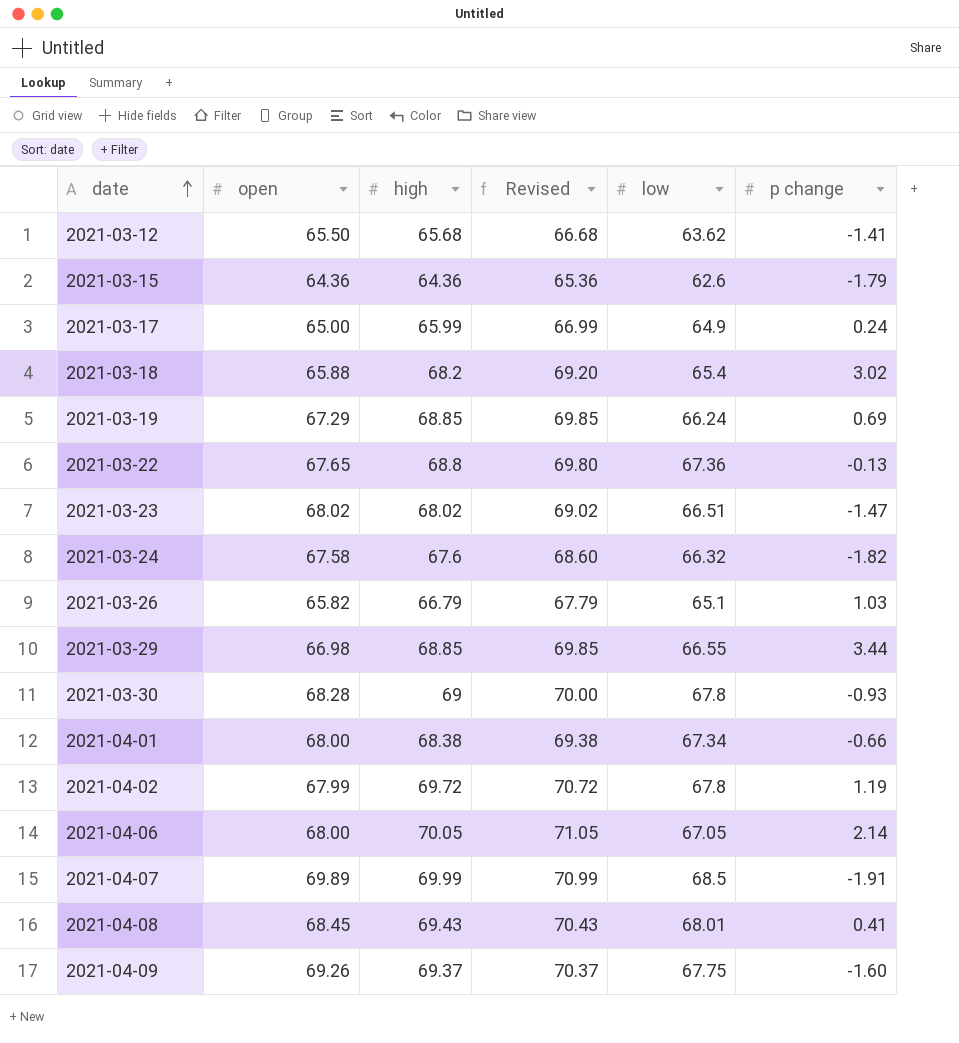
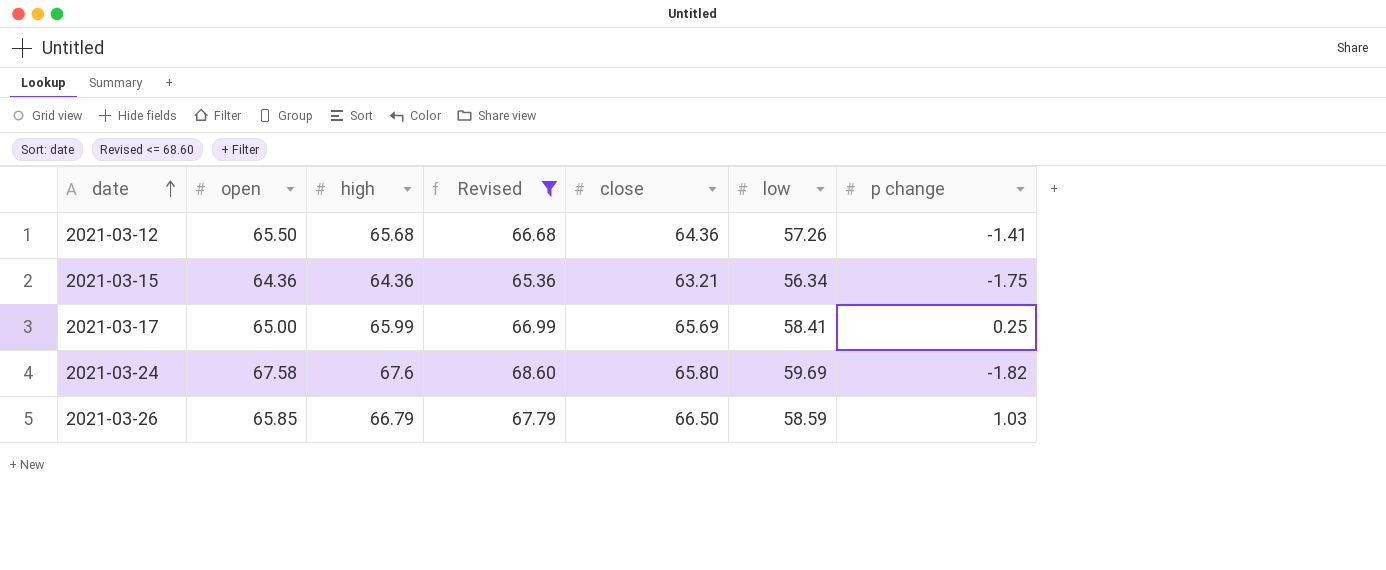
filter: none -> Revised <= 68.60
column close | position: none -> 5
2021-03-12 | low: 63.62 -> 57.26
2021-03-15 | low: 62.6 -> 56.34
2021-03-15 | p change: -1.79 -> -1.75
2021-03-17 | low: 64.9 -> 58.41
2021-03-17 | p change: 0.24 -> 0.25
2021-03-24 | low: 66.32 -> 59.69
2021-03-26 | open: 65.82 -> 65.85
2021-03-26 | low: 65.1 -> 58.59

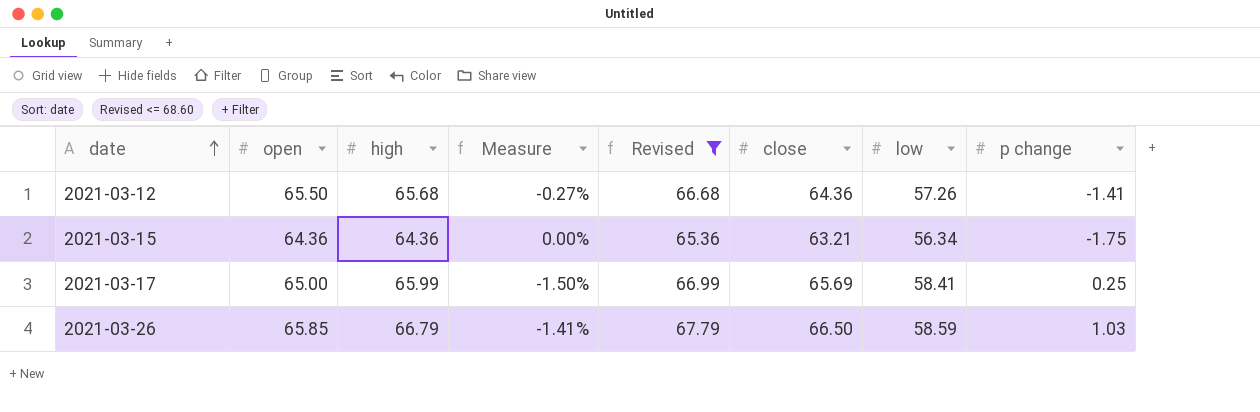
column Measure | formula: none -> ([open] - [high]) / [high]
row 2021-03-24: 67.58 | 67.6 | 68.60 | 65.80 | 59.69 | -1.82 -> none

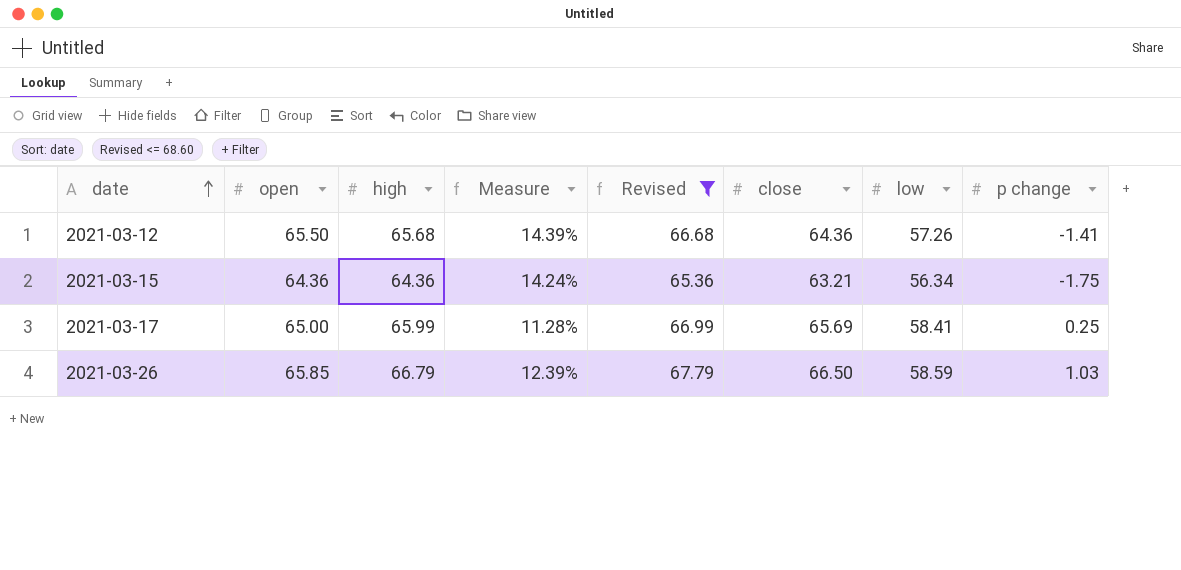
column Measure | formula: ([open] - [high]) / [high] -> ([open] - [low]) / [low]

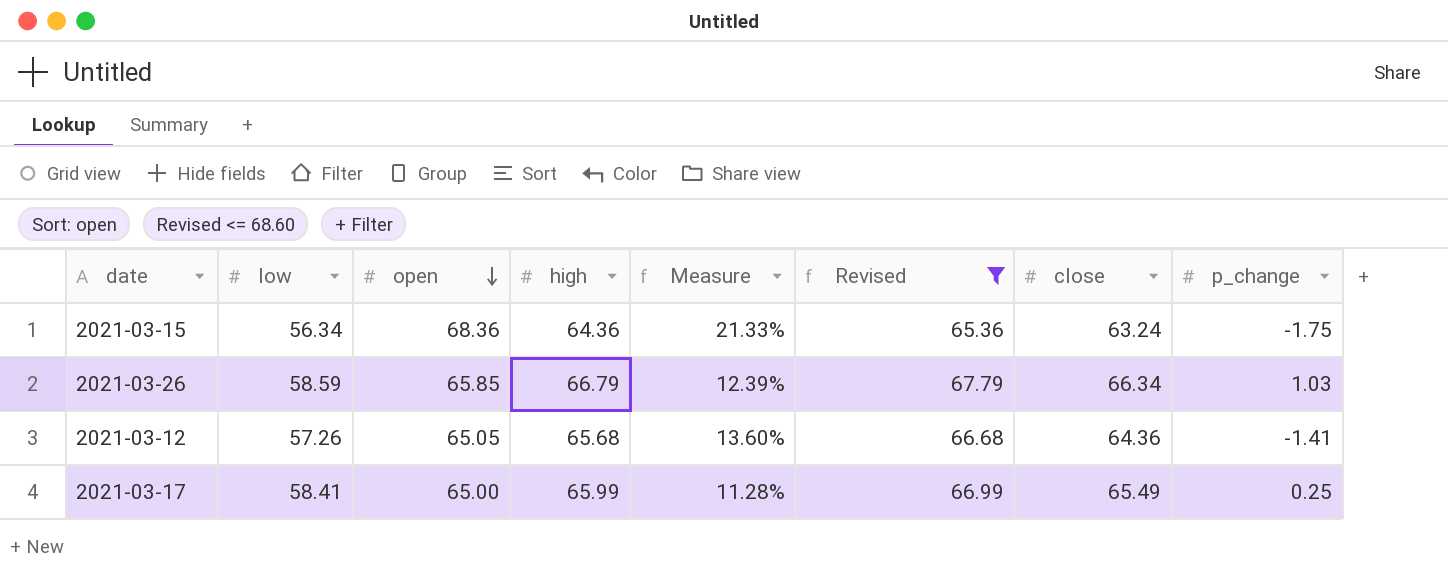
row order: date ascending -> open descending
column low | position: 7 -> 2
column name: p change -> p_change
2021-03-15 | open: 64.36 -> 68.36
2021-03-15 | Measure: 14.24% -> 21.33%
2021-03-15 | close: 63.21 -> 63.24
2021-03-26 | close: 66.50 -> 66.34
2021-03-12 | open: 65.50 -> 65.05
2021-03-12 | Measure: 14.39% -> 13.60%
2021-03-17 | close: 65.69 -> 65.49

